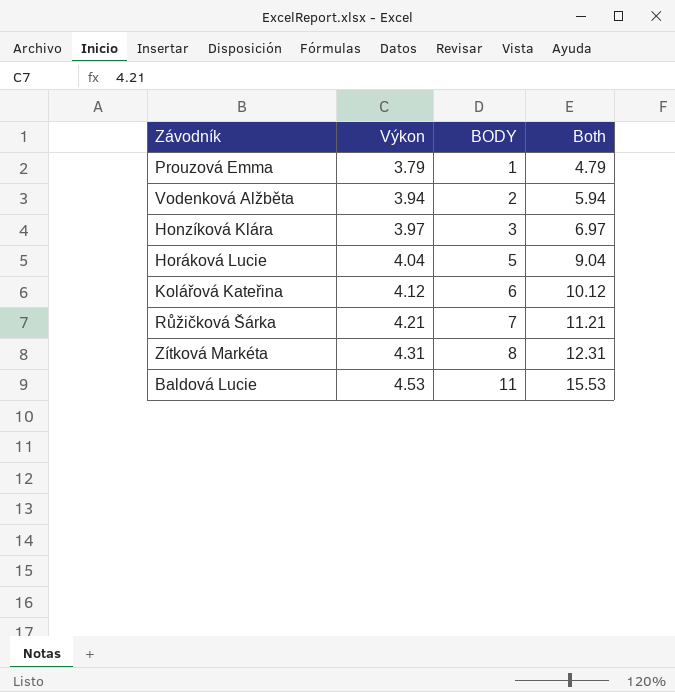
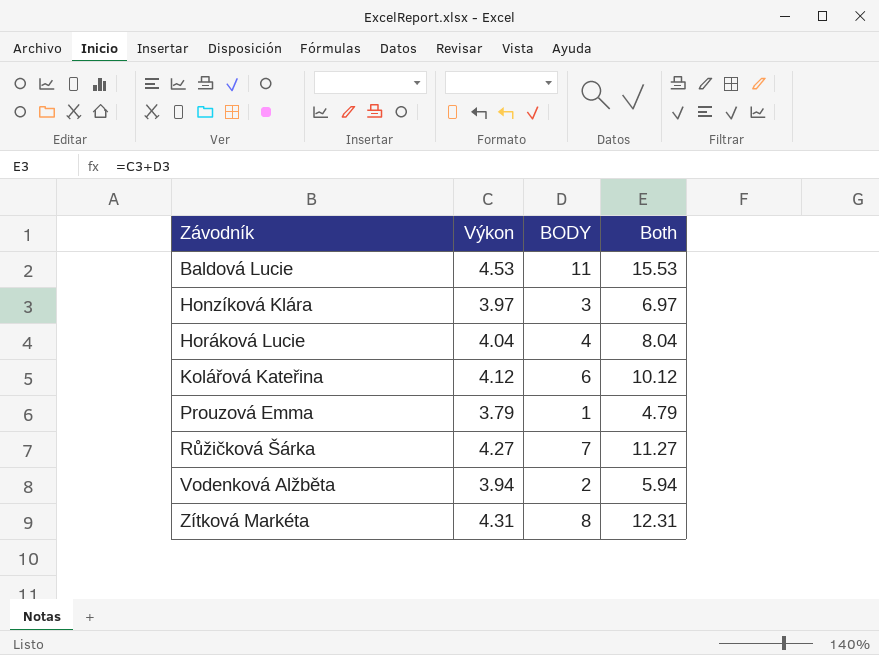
row order: Výkon ascending -> Závodník ascending
Horáková Lucie | BODY: 5 -> 4
Horáková Lucie | Both: 9.04 -> 8.04
Růžičková Šárka | Výkon: 4.21 -> 4.27
Růžičková Šárka | Both: 11.21 -> 11.27

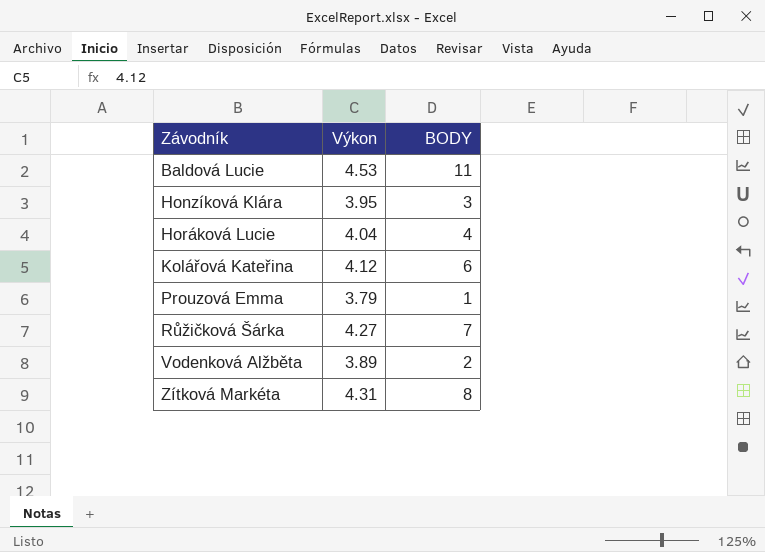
column Both | formula: [Výkon] + [BODY] -> none
Honzíková Klára | Výkon: 3.97 -> 3.95
Vodenková Alžběta | Výkon: 3.94 -> 3.89

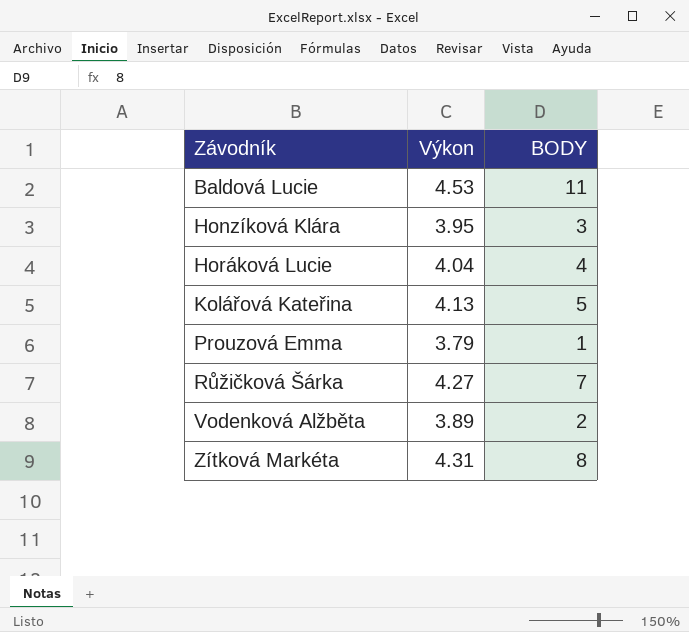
Kolářová Kateřina | Výkon: 4.12 -> 4.13
Kolářová Kateřina | BODY: 6 -> 5

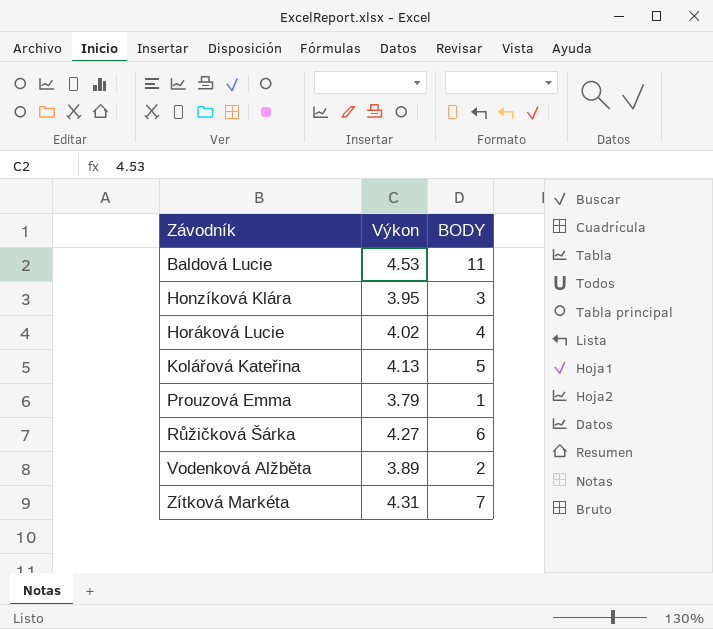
Horáková Lucie | Výkon: 4.04 -> 4.02
Růžičková Šárka | BODY: 7 -> 6
Zítková Markéta | BODY: 8 -> 7

